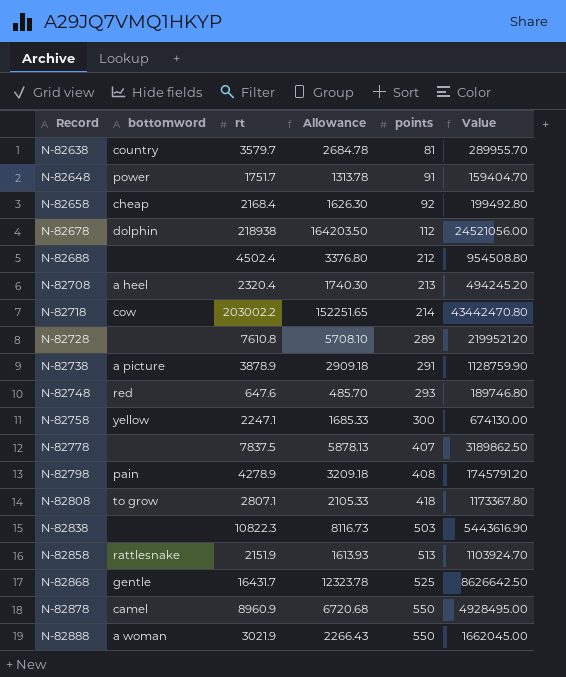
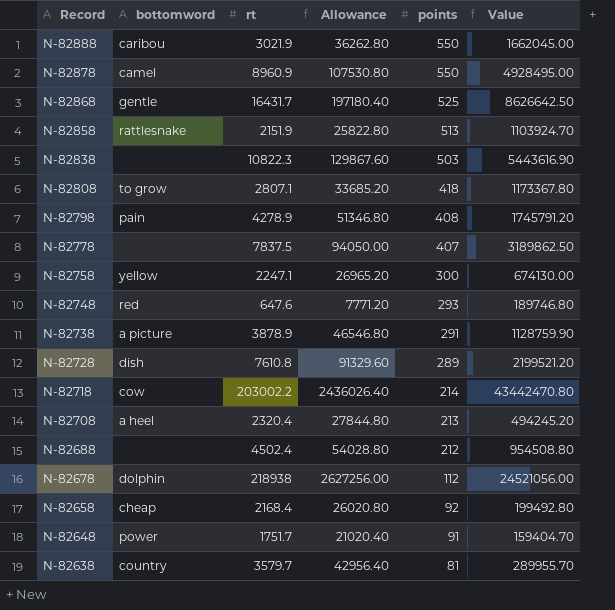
row order: Record ascending -> Record descending
column Allowance | formula: [rt] * 0.75 -> [rt] * 12
N-82888 | bottomword: a woman -> caribou
N-82728 | bottomword: none -> dish

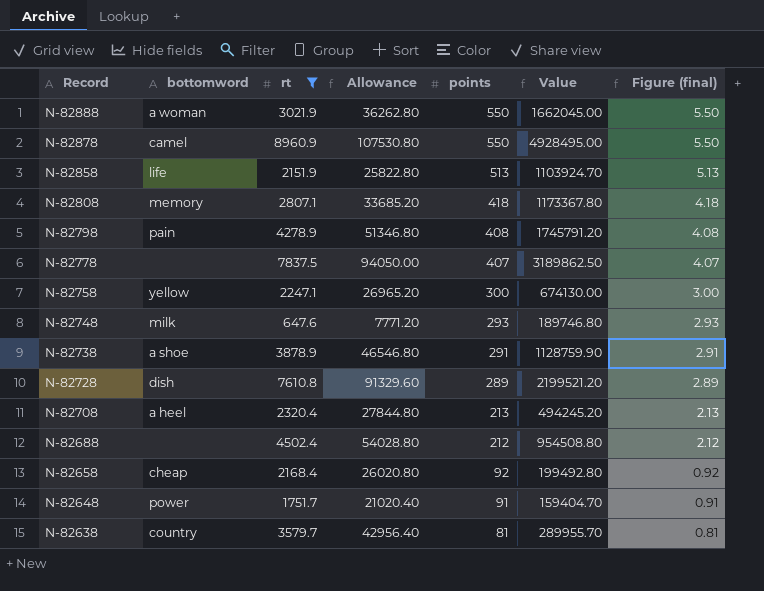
filter: none -> rt <= 8960.9
column Figure (final) | formula: none -> [points] * 0.01
N-82888 | bottomword: caribou -> a woman
N-82858 | bottomword: rattlesnake -> life
N-82808 | bottomword: to grow -> memory
N-82748 | bottomword: red -> milk
N-82738 | bottomword: a picture -> a shoe

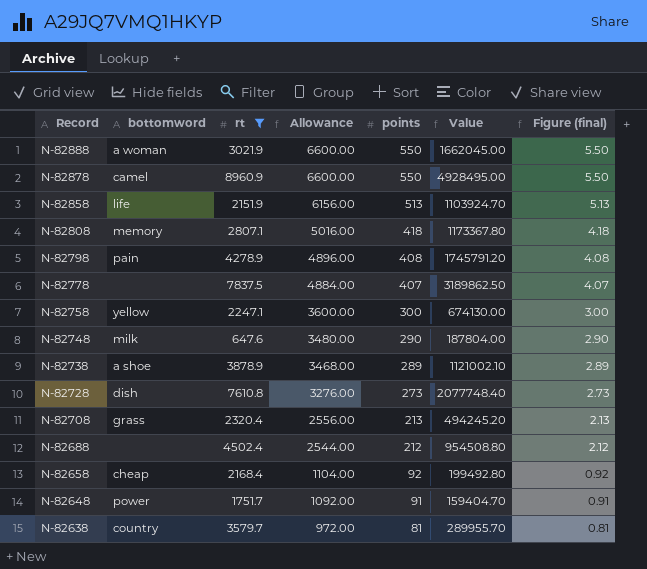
column Allowance | formula: [rt] * 12 -> [points] * 12
N-82748 | points: 293 -> 290
N-82748 | Value: 189746.80 -> 187804.00
N-82748 | Figure (final): 2.93 -> 2.90
N-82738 | points: 291 -> 289
N-82738 | Value: 1128759.90 -> 1121002.10
N-82738 | Figure (final): 2.91 -> 2.89
N-82728 | points: 289 -> 273
N-82728 | Value: 2199521.20 -> 2077748.40
N-82728 | Figure (final): 2.89 -> 2.73
N-82708 | bottomword: a heel -> grass

